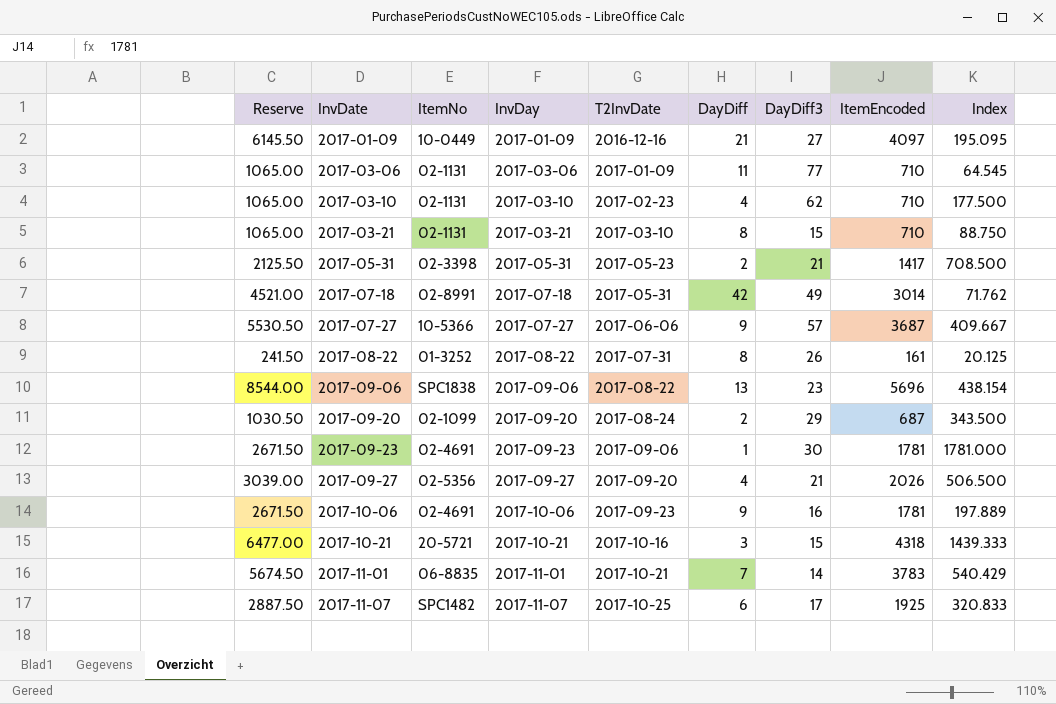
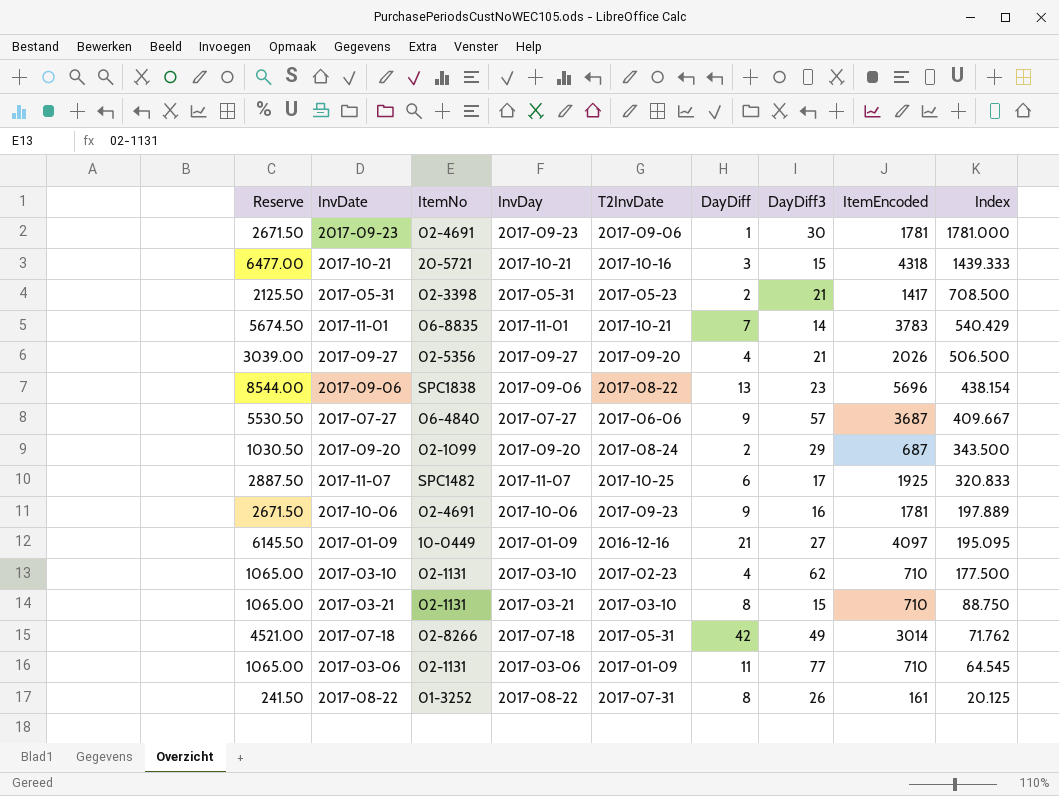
row order: InvDate ascending -> Index descending
2017-07-27 | ItemNo: 10-5366 -> 06-4840
2017-07-18 | ItemNo: 02-8991 -> 02-8266

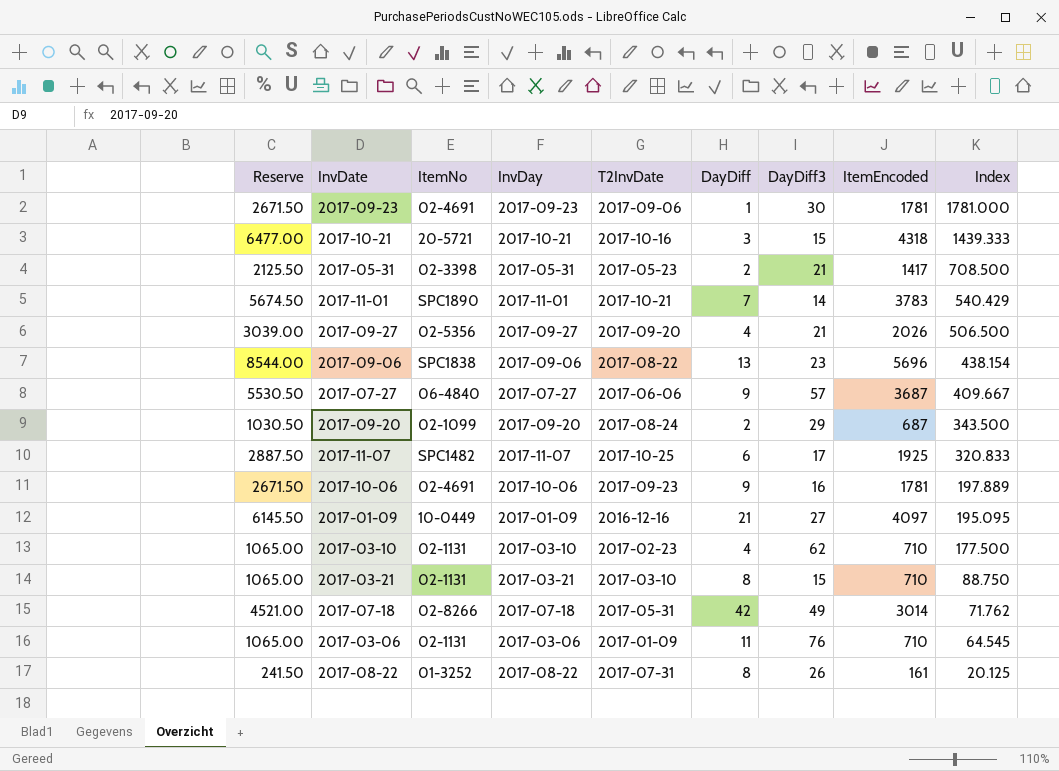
2017-11-01 | ItemNo: 06-8835 -> SPC1890
2017-03-06 | DayDiff3: 77 -> 76

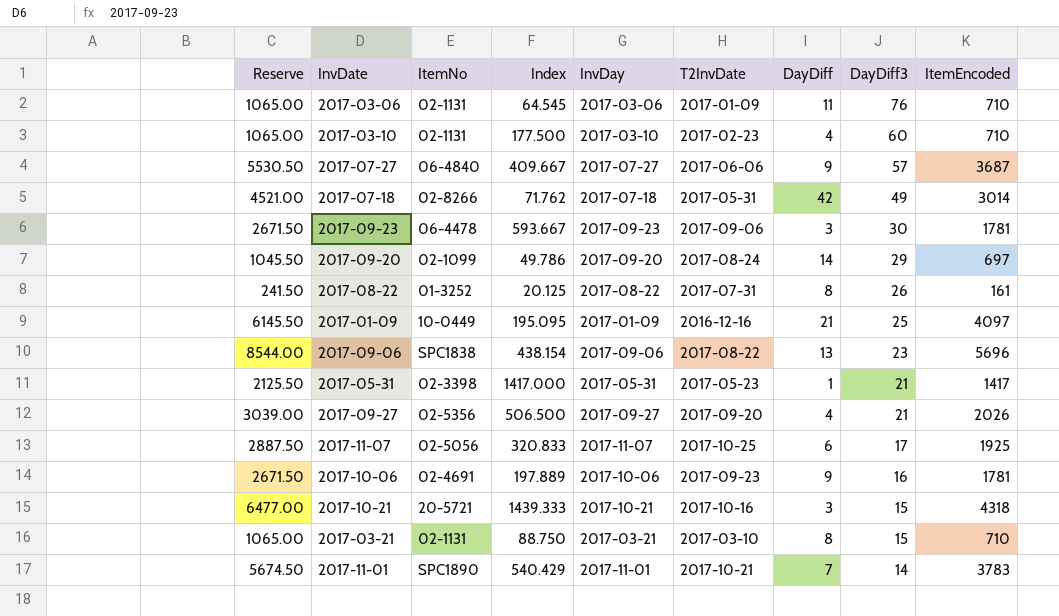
row order: Index descending -> DayDiff3 descending
column Index | position: 9 -> 4
2017-03-10 | DayDiff3: 62 -> 60
2017-09-23 | ItemNo: 02-4691 -> 06-4478
2017-09-23 | Index: 1781.000 -> 593.667
2017-09-23 | DayDiff: 1 -> 3
2017-09-20 | Reserve: 1030.50 -> 1045.50
2017-09-20 | Index: 343.500 -> 49.786
2017-09-20 | DayDiff: 2 -> 14
2017-09-20 | ItemEncoded: 687 -> 697
2017-01-09 | DayDiff3: 27 -> 25
2017-05-31 | Index: 708.500 -> 1417.000
2017-05-31 | DayDiff: 2 -> 1
2017-11-07 | ItemNo: SPC1482 -> 02-5056

